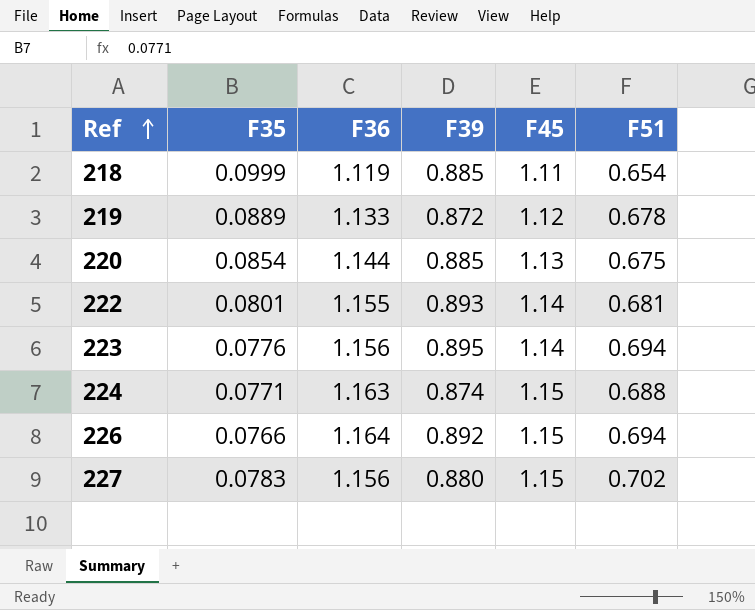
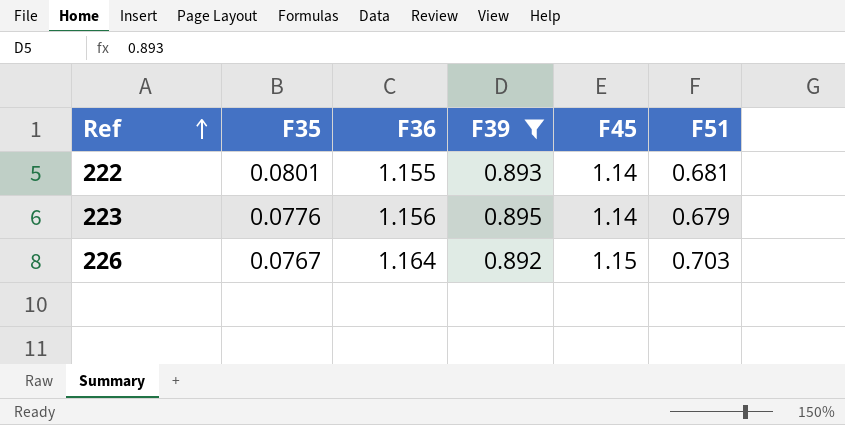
filter: none -> F39 >= 0.892
223 | F51: 0.694 -> 0.679
226 | F35: 0.0766 -> 0.0767
226 | F51: 0.694 -> 0.703

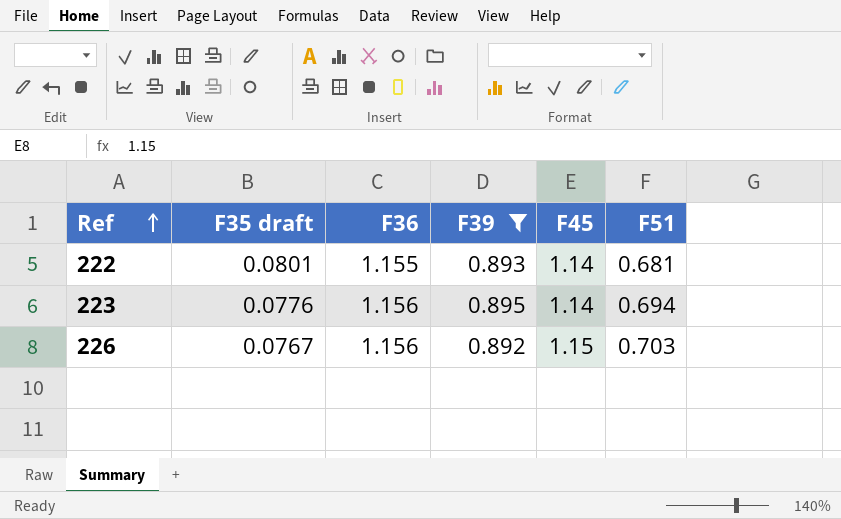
column name: F35 -> F35 draft
223 | F51: 0.679 -> 0.694
226 | F36: 1.164 -> 1.156

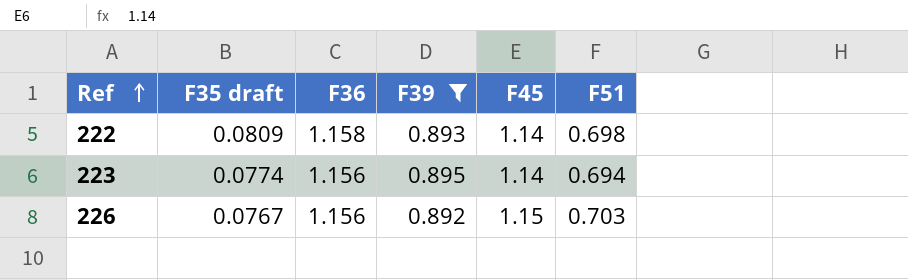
222 | F35 draft: 0.0801 -> 0.0809
222 | F36: 1.155 -> 1.158
222 | F51: 0.681 -> 0.698
223 | F35 draft: 0.0776 -> 0.0774

